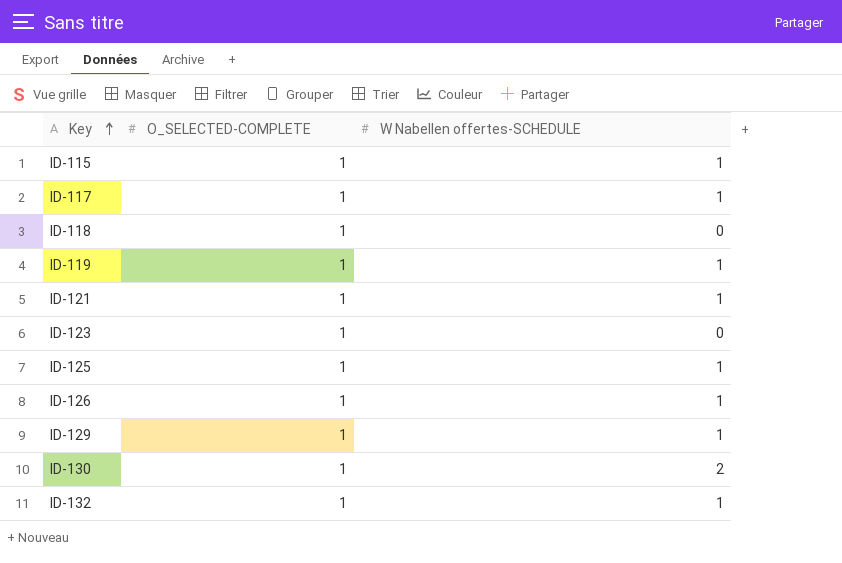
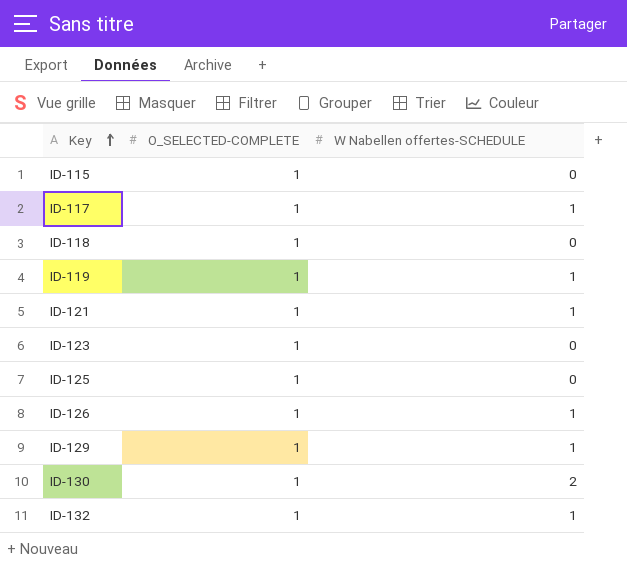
ID-115 | W Nabellen offertes-SCHEDULE: 1 -> 0
ID-125 | W Nabellen offertes-SCHEDULE: 1 -> 0

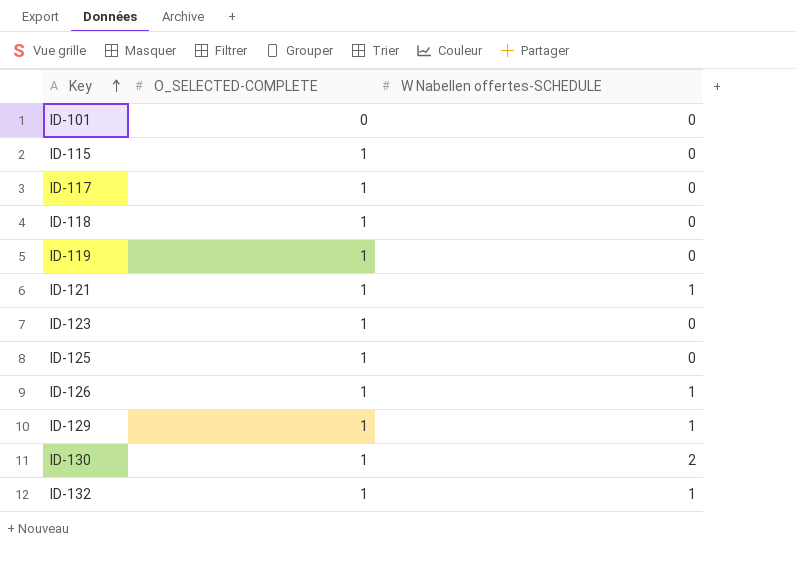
row ID-101: none -> 0 | 0
ID-117 | W Nabellen offertes-SCHEDULE: 1 -> 0
ID-119 | W Nabellen offertes-SCHEDULE: 1 -> 0

